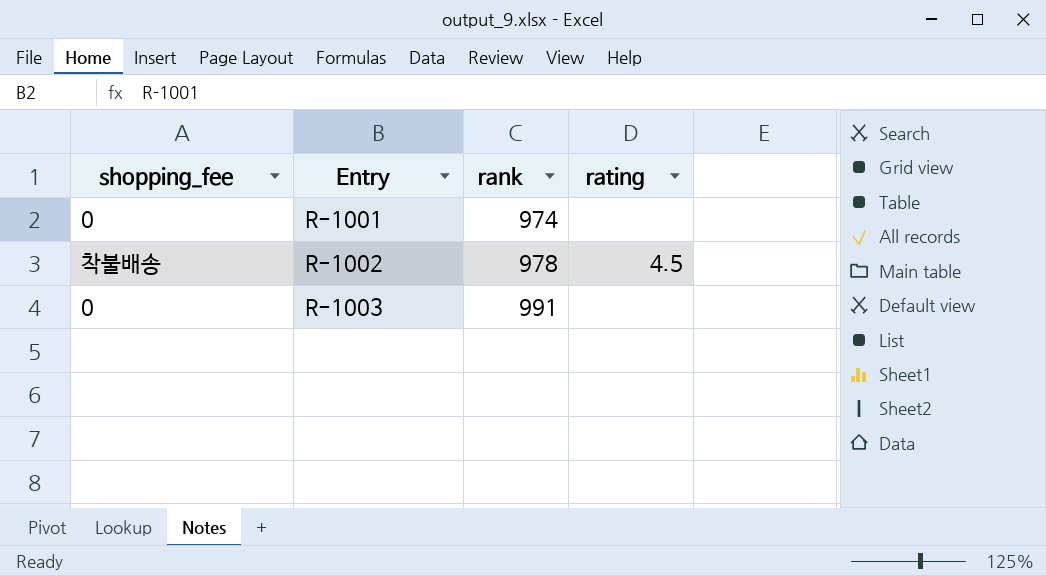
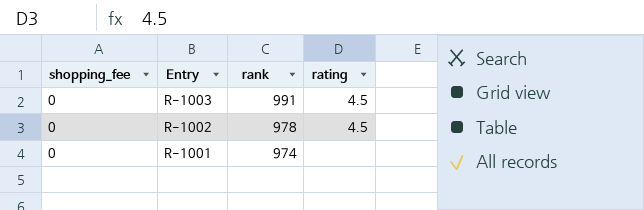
row order: Entry ascending -> Entry descending
R-1003 | rating: none -> 4.5
R-1002 | shopping_fee: 착불배송 -> 0

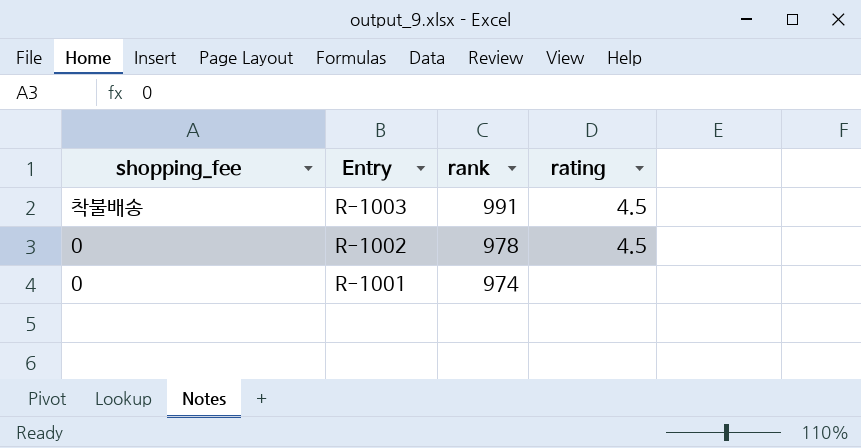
R-1003 | shopping_fee: 0 -> 착불배송

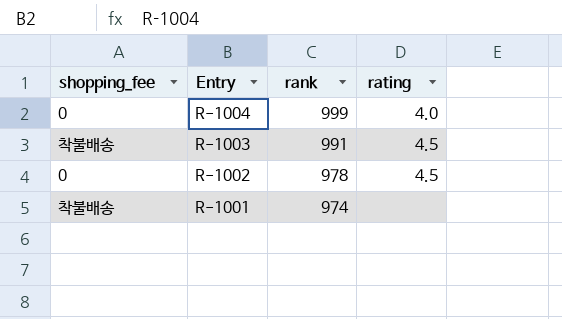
row R-1004: none -> 0 | 999 | 4.0
R-1001 | shopping_fee: 0 -> 착불배송

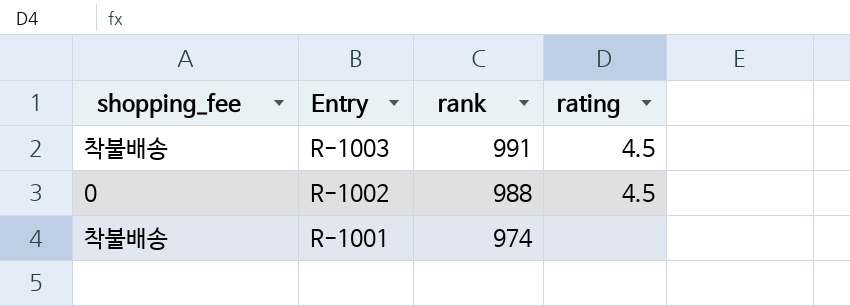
row R-1004: 0 | 999 | 4.0 -> none
R-1002 | rank: 978 -> 988

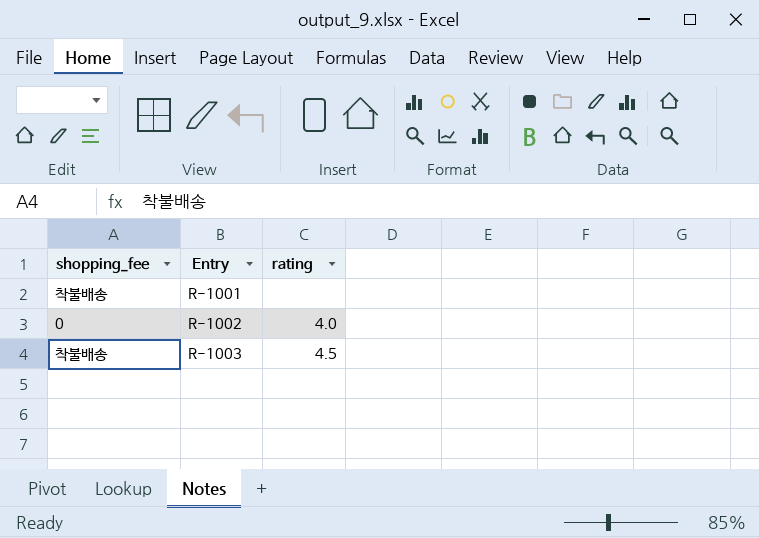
row order: Entry descending -> Entry ascending
column rank | position: 3 -> none
R-1002 | rating: 4.5 -> 4.0

